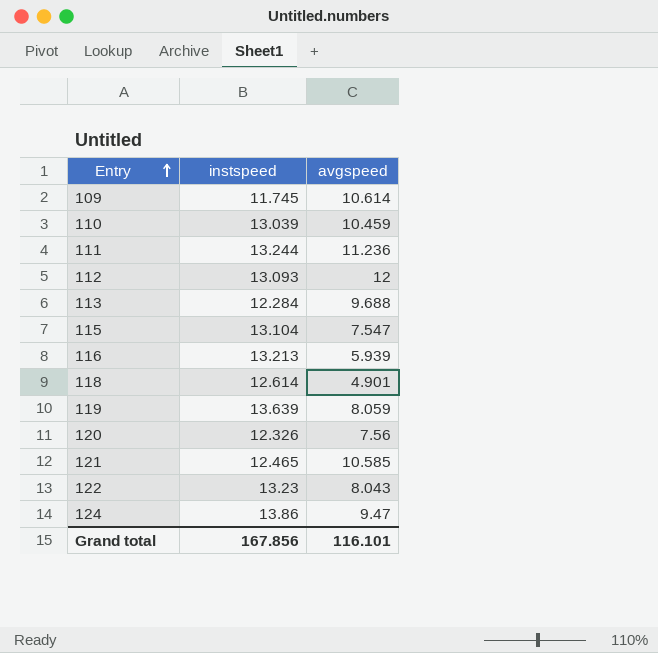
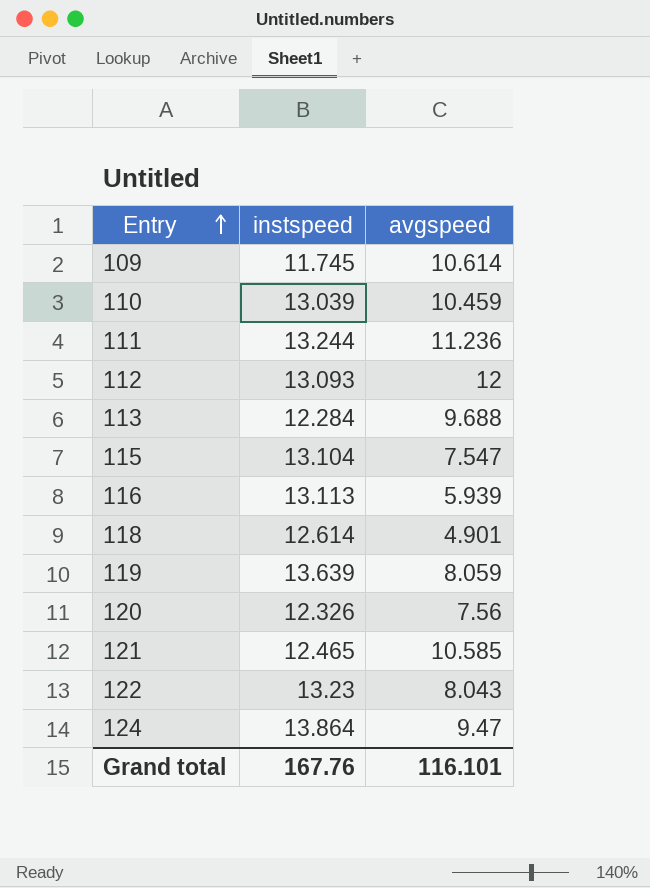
116 | instspeed: 13.213 -> 13.113
124 | instspeed: 13.86 -> 13.864
Grand total | instspeed: 167.856 -> 167.76

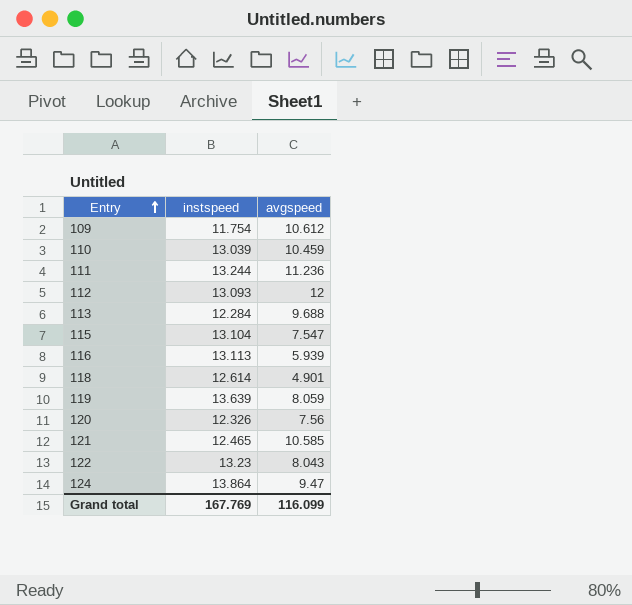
109 | instspeed: 11.745 -> 11.754
109 | avgspeed: 10.614 -> 10.612
Grand total | instspeed: 167.76 -> 167.769
Grand total | avgspeed: 116.101 -> 116.099

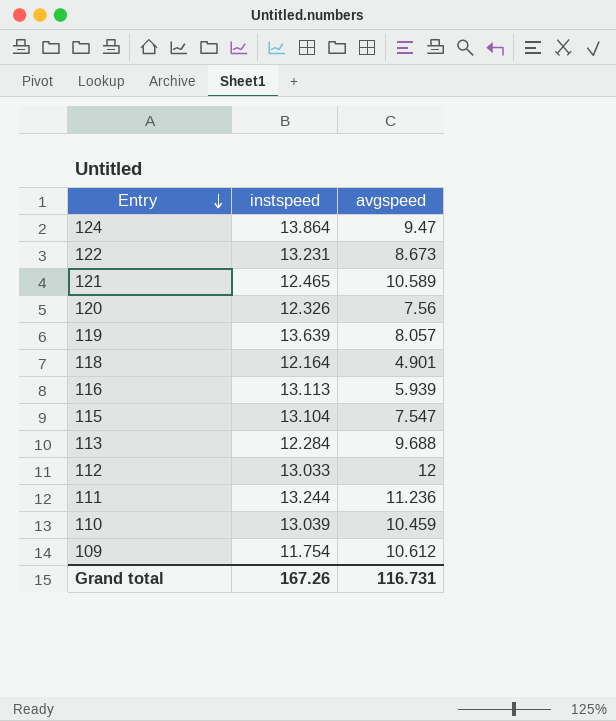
row order: Entry ascending -> Entry descending
122 | instspeed: 13.23 -> 13.231
122 | avgspeed: 8.043 -> 8.673
121 | avgspeed: 10.585 -> 10.589
119 | avgspeed: 8.059 -> 8.057
118 | instspeed: 12.614 -> 12.164
112 | instspeed: 13.093 -> 13.033
Grand total | instspeed: 167.769 -> 167.26
Grand total | avgspeed: 116.099 -> 116.731

